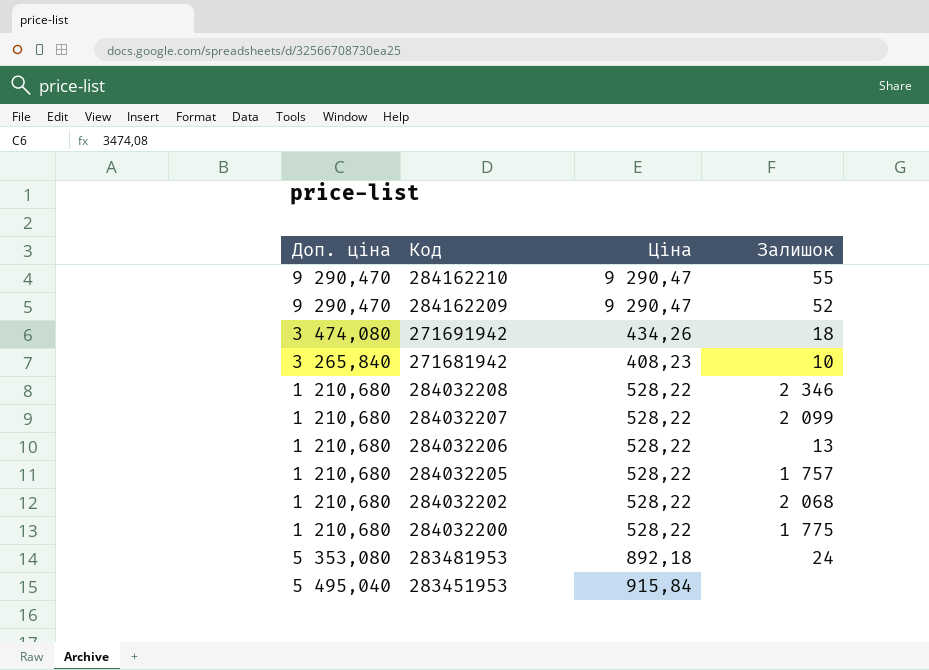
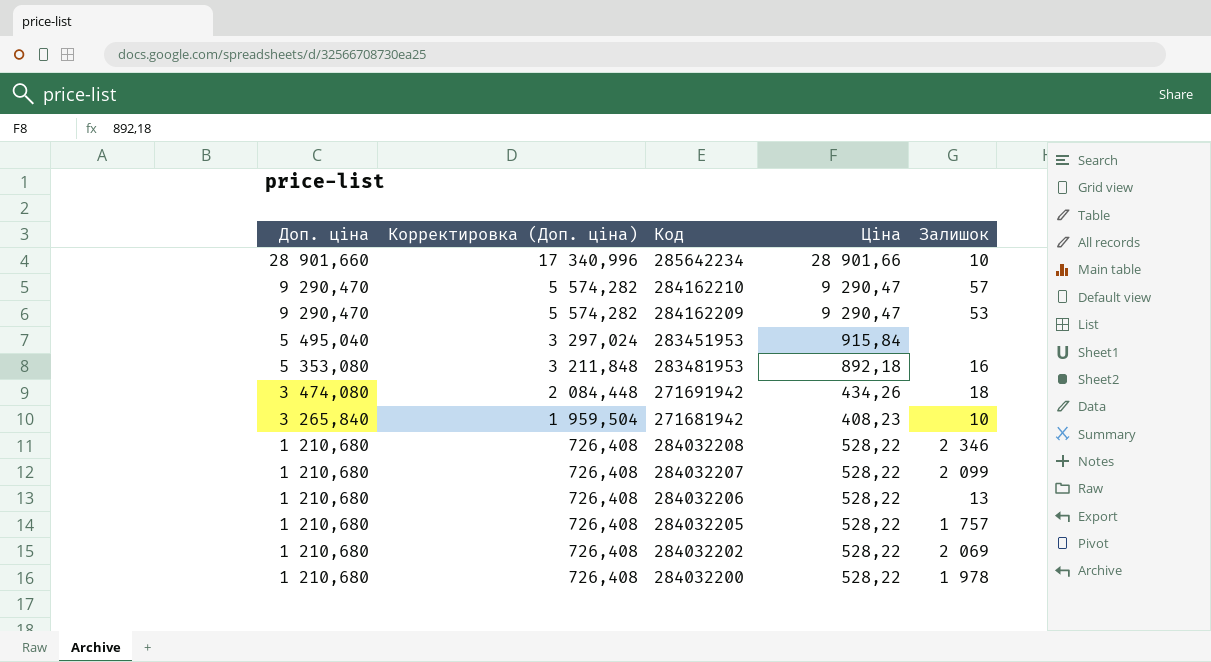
row order: none -> Доп. ціна descending
column Корректировка (Доп. ціна) | formula: none -> [Доп. ціна] * 0,6
row 285642234: none -> 28 901,660 | 17 340,996 | 28 901,66 | 10
284162210 | Залишок: 55 -> 57
284162209 | Залишок: 52 -> 53
283481953 | Залишок: 24 -> 16
284032202 | Залишок: 2 068 -> 2 069
284032200 | Залишок: 1 775 -> 1 978

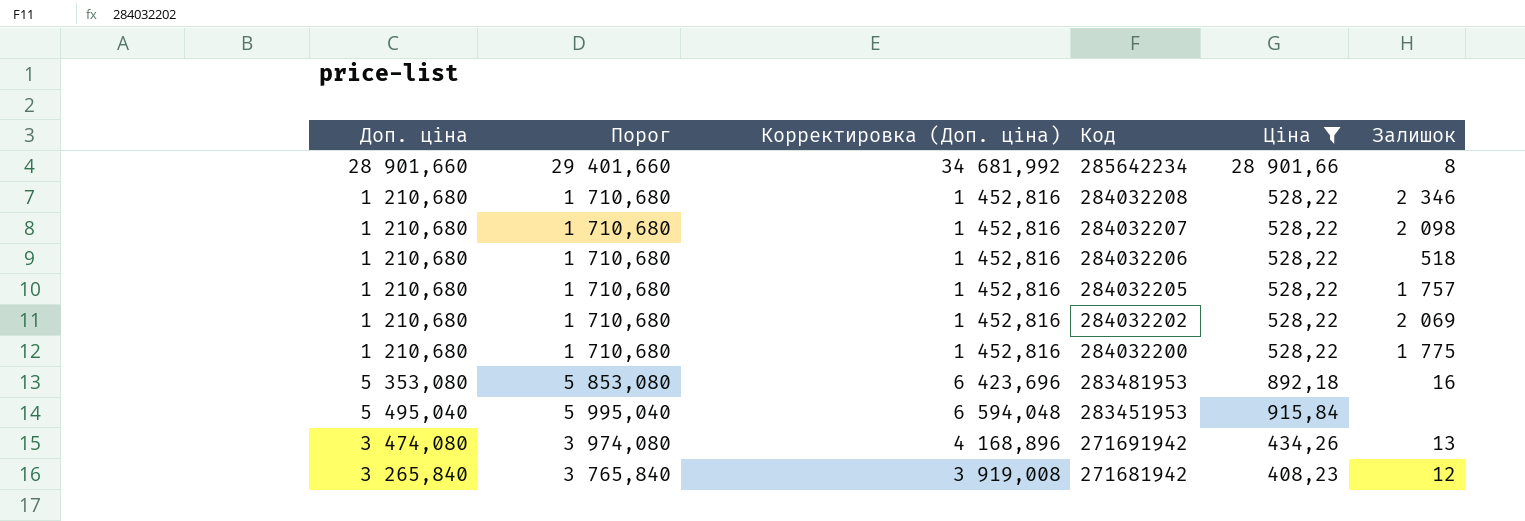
filter: none -> Ціна != 9 290,47
row order: Доп. ціна descending -> Код descending
column Порог | formula: none -> [Доп. ціна] + 500
column Корректировка (Доп. ціна) | formula: [Доп. ціна] * 0,6 -> [Доп. ціна] * 1,2
285642234 | Залишок: 10 -> 8
284032207 | Залишок: 2 099 -> 2 098
284032206 | Залишок: 13 -> 518
284032200 | Залишок: 1 978 -> 1 775
271691942 | Залишок: 18 -> 13
271681942 | Залишок: 10 -> 12

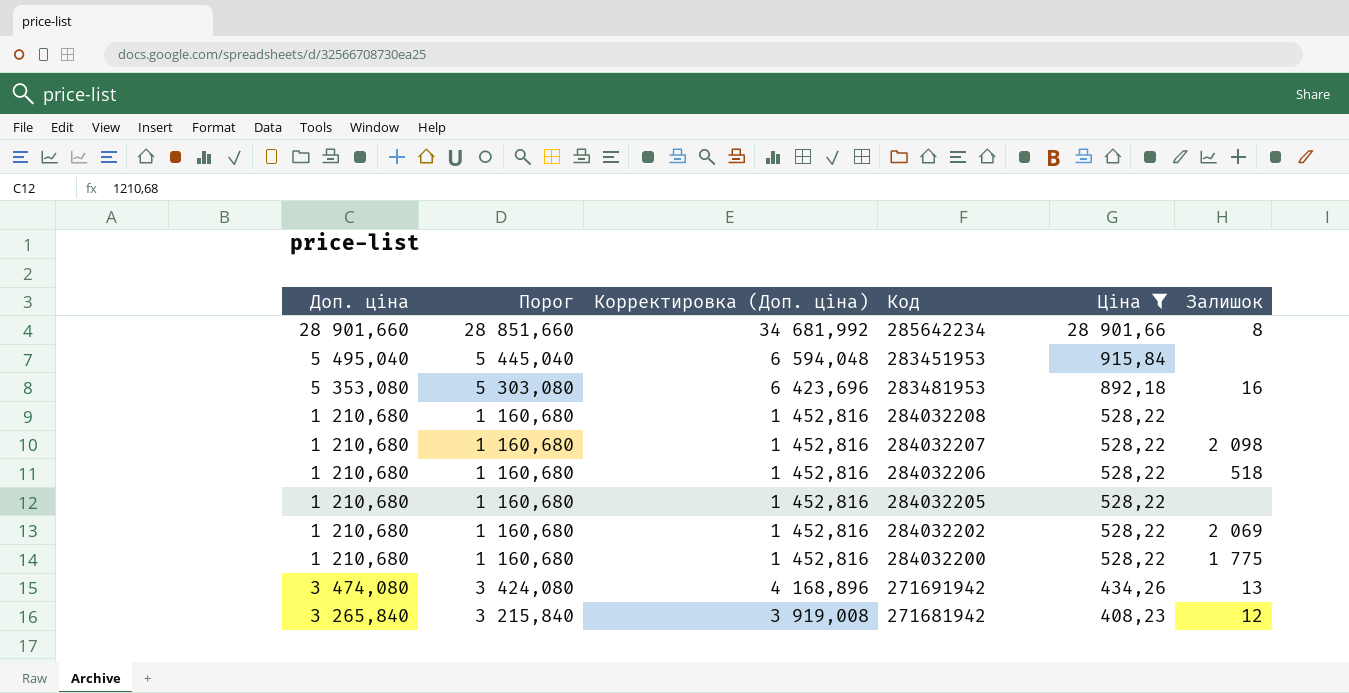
row order: Код descending -> Ціна descending
column Порог | formula: [Доп. ціна] + 500 -> [Доп. ціна] - 50
284032208 | Залишок: 2 346 -> none
284032205 | Залишок: 1 757 -> none

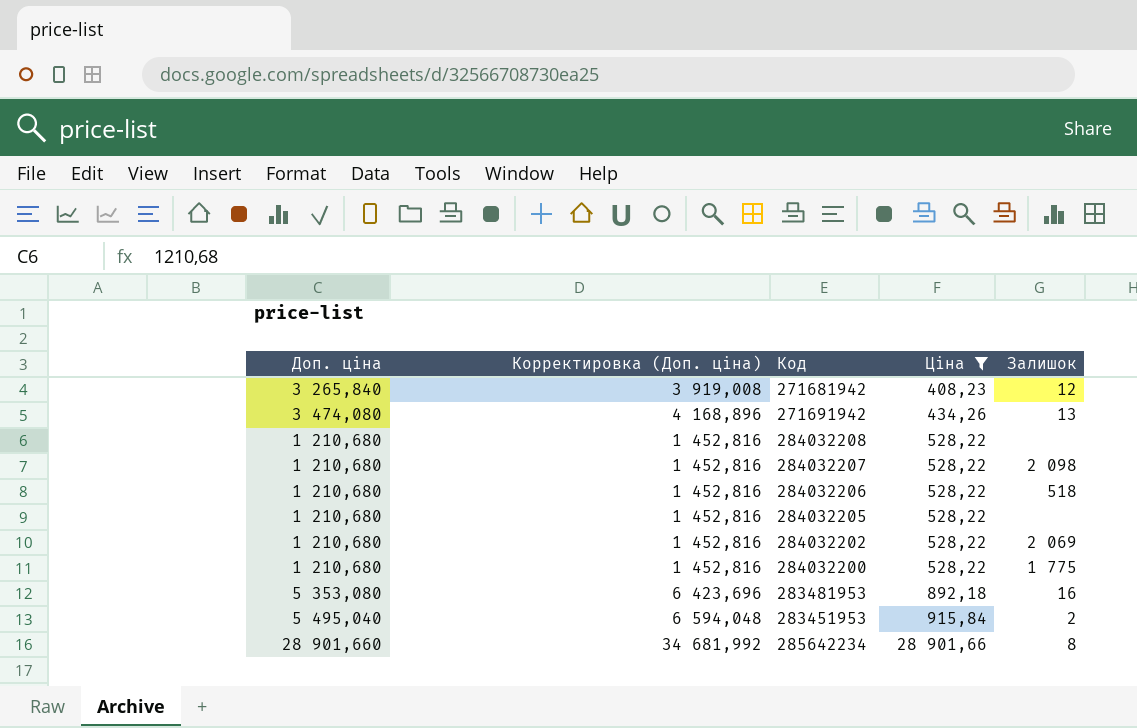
row order: Ціна descending -> Ціна ascending
column Порог | formula: [Доп. ціна] - 50 -> none
283451953 | Залишок: none -> 2

